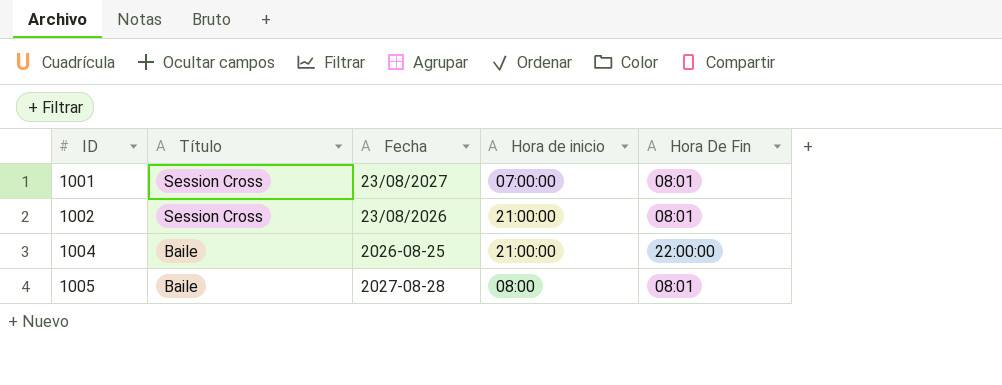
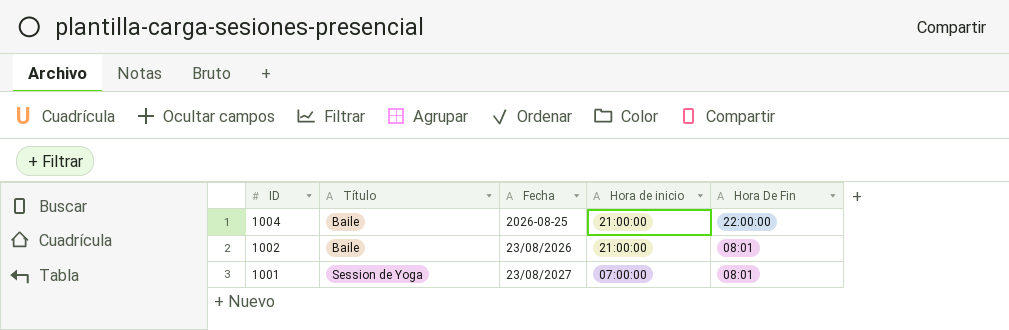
row order: ID ascending -> ID descending
row 1005: Baile | 2027-08-28 | 08:00 | 08:01 -> none
1002 | Título: Session Cross -> Baile
1001 | Título: Session Cross -> Session de Yoga

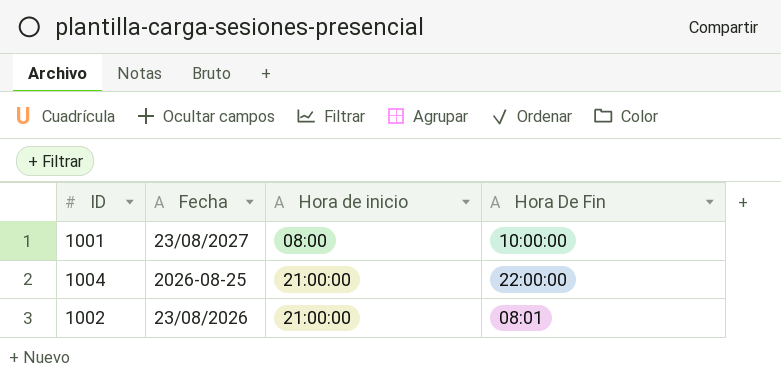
row order: ID descending -> Hora de inicio ascending
column Título | position: 2 -> none
1001 | Hora de inicio: 07:00:00 -> 08:00
1001 | Hora De Fin: 08:01 -> 10:00:00

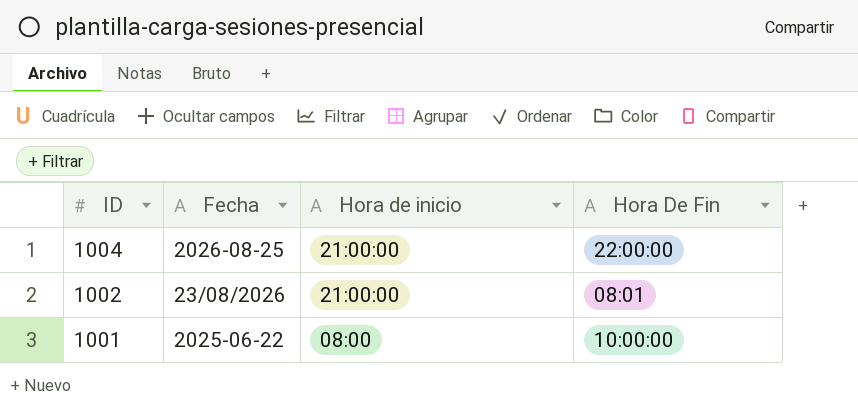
row order: Hora de inicio ascending -> ID descending
1001 | Fecha: 23/08/2027 -> 2025-06-22

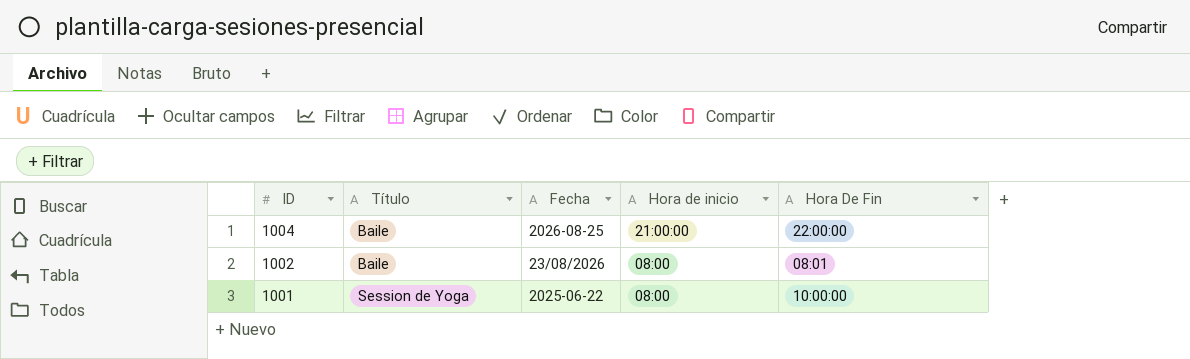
column Título | position: none -> 2
1002 | Hora de inicio: 21:00:00 -> 08:00

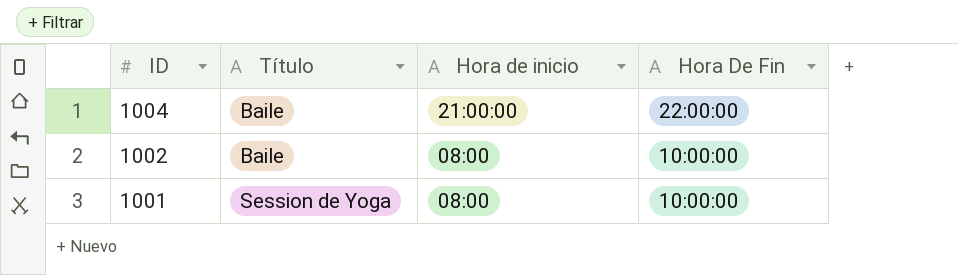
column Fecha | position: 3 -> none
1002 | Hora De Fin: 08:01 -> 10:00:00

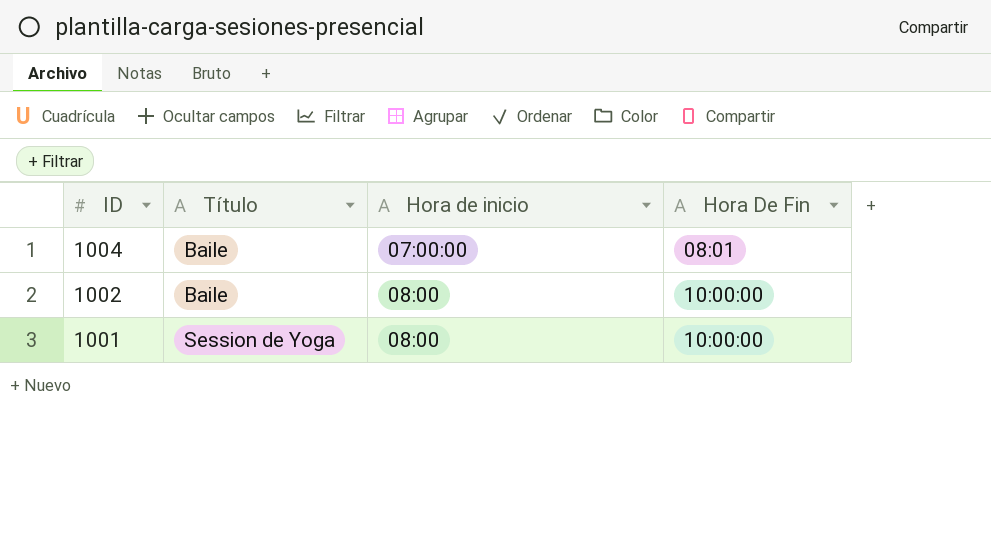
1004 | Hora de inicio: 21:00:00 -> 07:00:00
1004 | Hora De Fin: 22:00:00 -> 08:01

